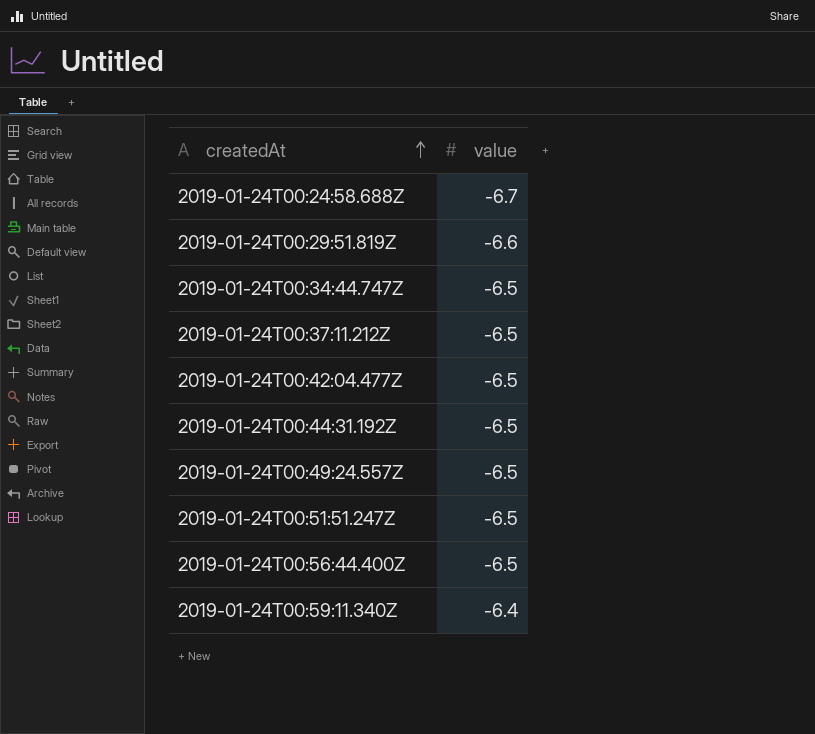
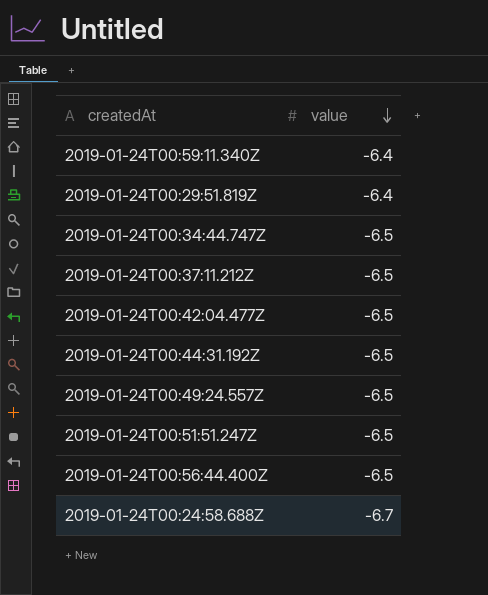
row order: createdAt ascending -> value descending
2019-01-24T00:29:51.819Z | value: -6.6 -> -6.4

